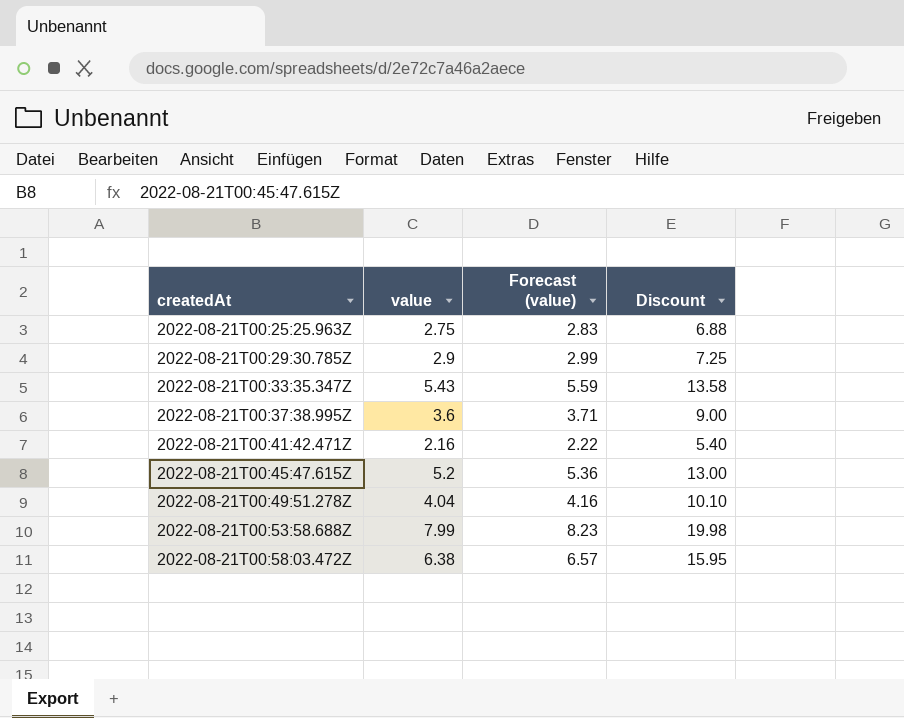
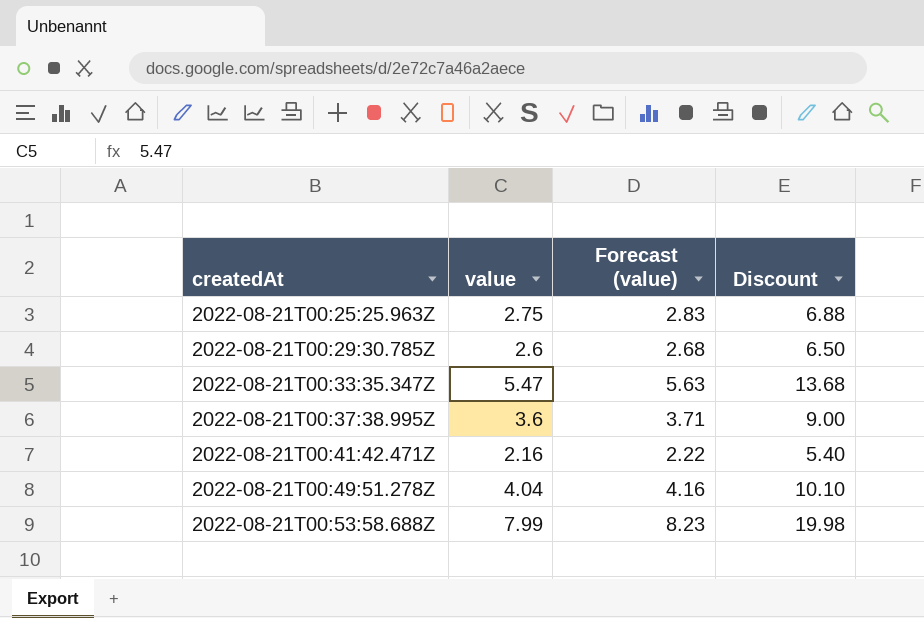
row 2022-08-21T00:45:47.615Z: 5.2 | 5.36 | 13.00 -> none
row 2022-08-21T00:58:03.472Z: 6.38 | 6.57 | 15.95 -> none
2022-08-21T00:29:30.785Z | value: 2.9 -> 2.6
2022-08-21T00:29:30.785Z | Forecast (value): 2.99 -> 2.68
2022-08-21T00:29:30.785Z | Discount: 7.25 -> 6.50
2022-08-21T00:33:35.347Z | value: 5.43 -> 5.47
2022-08-21T00:33:35.347Z | Forecast (value): 5.59 -> 5.63
2022-08-21T00:33:35.347Z | Discount: 13.58 -> 13.68

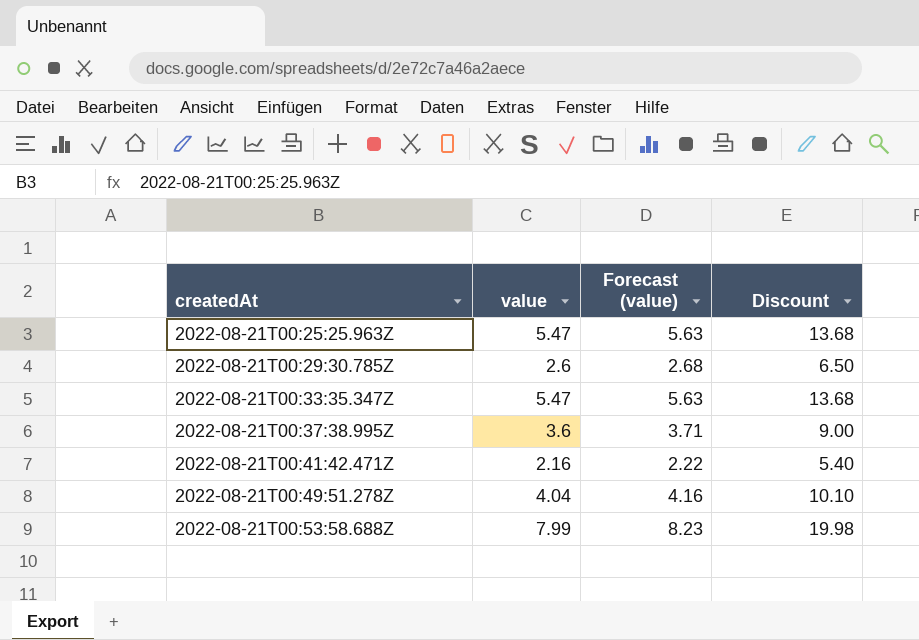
2022-08-21T00:25:25.963Z | value: 2.75 -> 5.47
2022-08-21T00:25:25.963Z | Forecast (value): 2.83 -> 5.63
2022-08-21T00:25:25.963Z | Discount: 6.88 -> 13.68

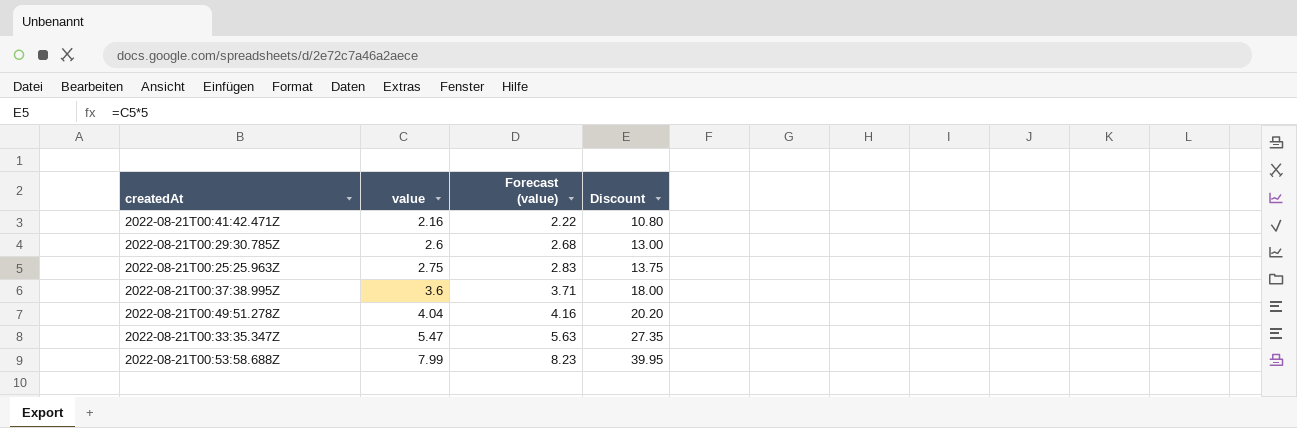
row order: createdAt ascending -> value ascending
column Discount | formula: [value] * 2.5 -> [value] * 5
2022-08-21T00:25:25.963Z | value: 5.47 -> 2.75
2022-08-21T00:25:25.963Z | Forecast (value): 5.63 -> 2.83

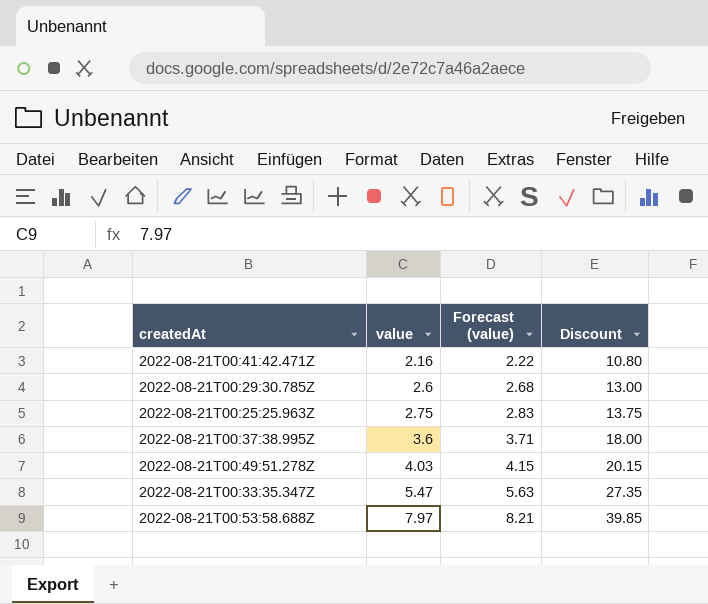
2022-08-21T00:49:51.278Z | value: 4.04 -> 4.03
2022-08-21T00:49:51.278Z | Forecast (value): 4.16 -> 4.15
2022-08-21T00:49:51.278Z | Discount: 20.20 -> 20.15
2022-08-21T00:53:58.688Z | value: 7.99 -> 7.97
2022-08-21T00:53:58.688Z | Forecast (value): 8.23 -> 8.21
2022-08-21T00:53:58.688Z | Discount: 39.95 -> 39.85

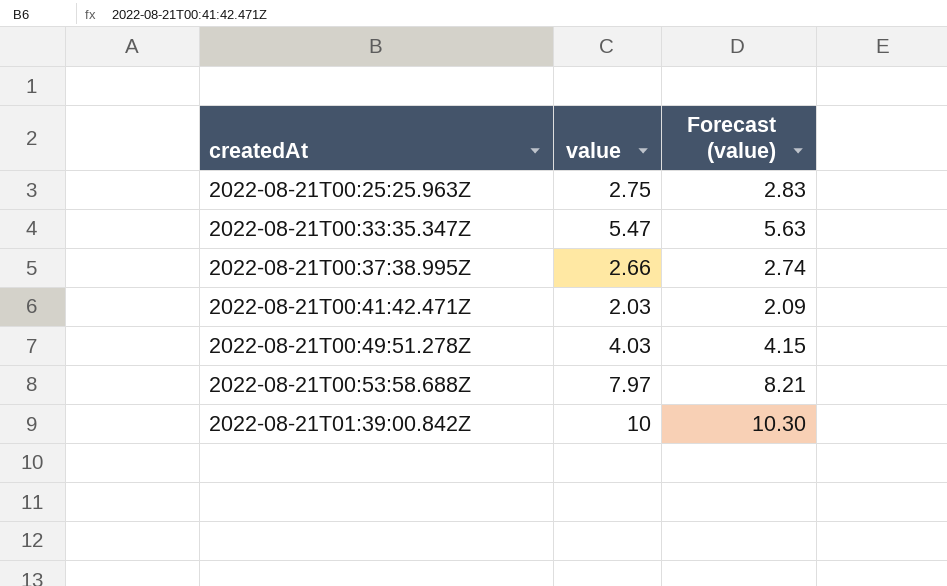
row order: value ascending -> createdAt ascending
column Discount | formula: [value] * 5 -> none
row 2022-08-21T00:29:30.785Z: 2.6 | 2.68 | 13.00 -> none
2022-08-21T00:37:38.995Z | value: 3.6 -> 2.66
2022-08-21T00:37:38.995Z | Forecast (value): 3.71 -> 2.74
2022-08-21T00:41:42.471Z | value: 2.16 -> 2.03
2022-08-21T00:41:42.471Z | Forecast (value): 2.22 -> 2.09
row 2022-08-21T01:39:00.842Z: none -> 10 | 10.30

